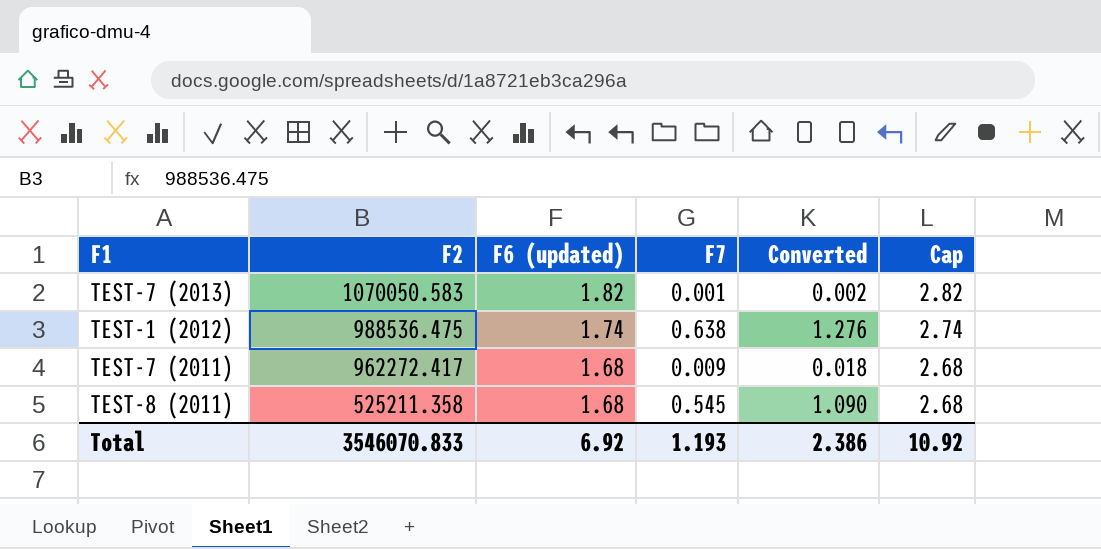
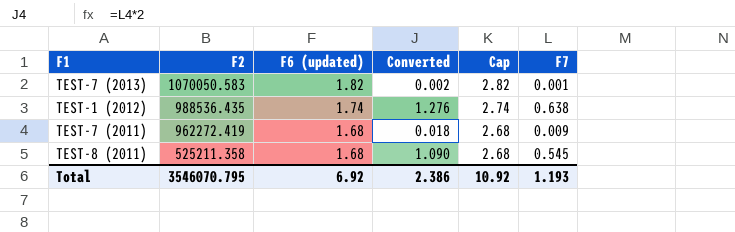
column F7 | position: 4 -> 6
TEST-1 (2012) | F2: 988536.475 -> 988536.435
TEST-7 (2011) | F2: 962272.417 -> 962272.419
Total | F2: 3546070.833 -> 3546070.795

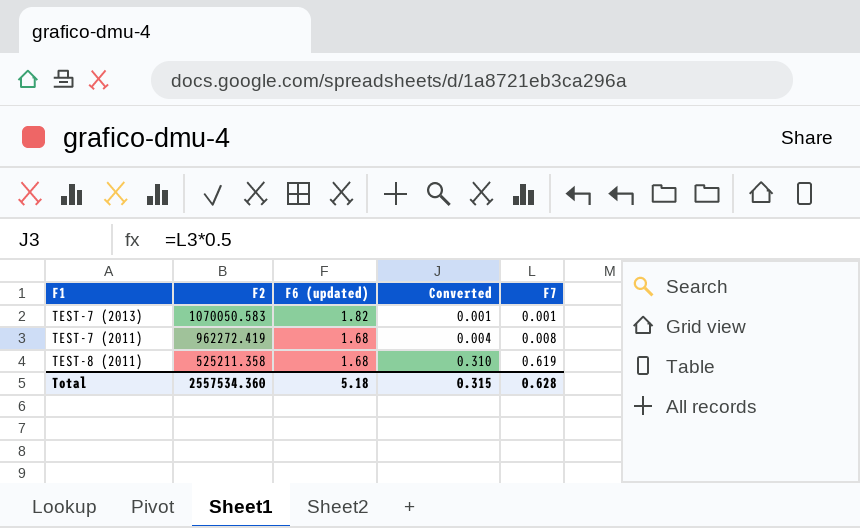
column Cap | formula: [F6 (updated)] + 1 -> none
column Converted | formula: [F7] * 2 -> [F7] * 0.5
row TEST-1 (2012): 988536.435 | 1.74 | 1.276 | 2.74 | 0.638 -> none
TEST-7 (2011) | F7: 0.009 -> 0.008
TEST-8 (2011) | F7: 0.545 -> 0.619
Total | F2: 3546070.795 -> 2557534.360
Total | F6 (updated): 6.92 -> 5.18
Total | Converted: 2.386 -> 0.315
Total | F7: 1.193 -> 0.628

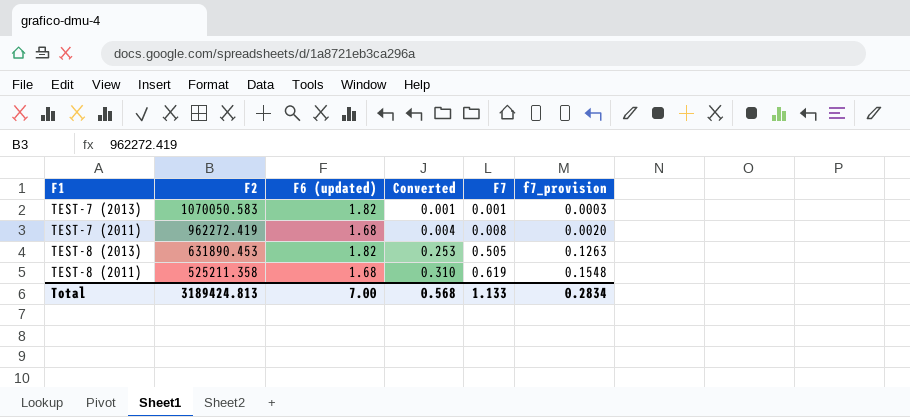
column f7_provision | formula: none -> [F7] * 0.25
row TEST-8 (2013): none -> 631890.453 | 1.82 | 0.253 | 0.505 | 0.1263
Total | F2: 2557534.360 -> 3189424.813
Total | F6 (updated): 5.18 -> 7.00
Total | Converted: 0.315 -> 0.568
Total | F7: 0.628 -> 1.133

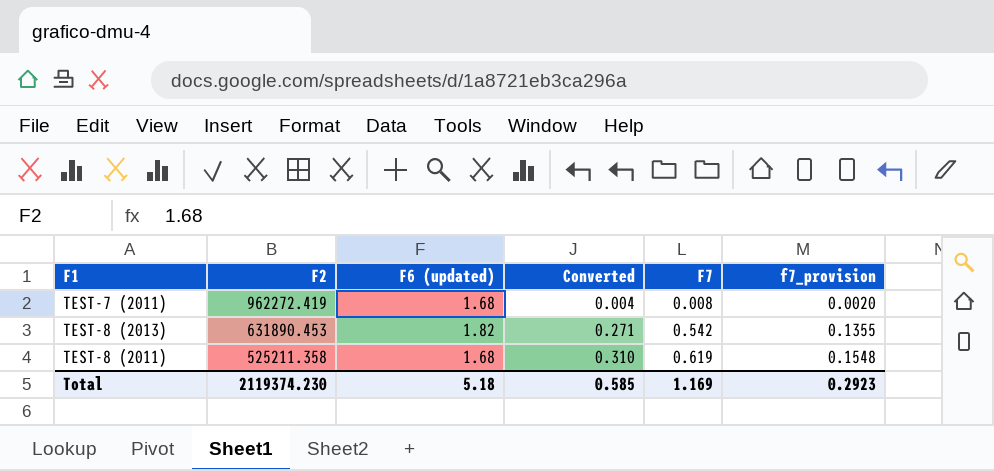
row TEST-7 (2013): 1070050.583 | 1.82 | 0.001 | 0.001 | 0.0003 -> none
TEST-8 (2013) | Converted: 0.253 -> 0.271
TEST-8 (2013) | F7: 0.505 -> 0.542
TEST-8 (2013) | f7_provision: 0.1263 -> 0.1355
Total | F2: 3189424.813 -> 2119374.230
Total | F6 (updated): 7.00 -> 5.18
Total | Converted: 0.568 -> 0.585
Total | F7: 1.133 -> 1.169
Total | f7_provision: 0.2834 -> 0.2923

